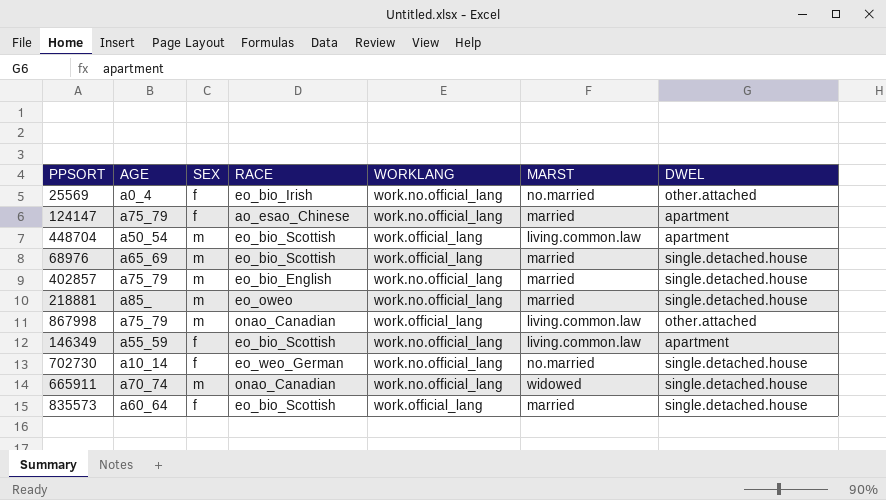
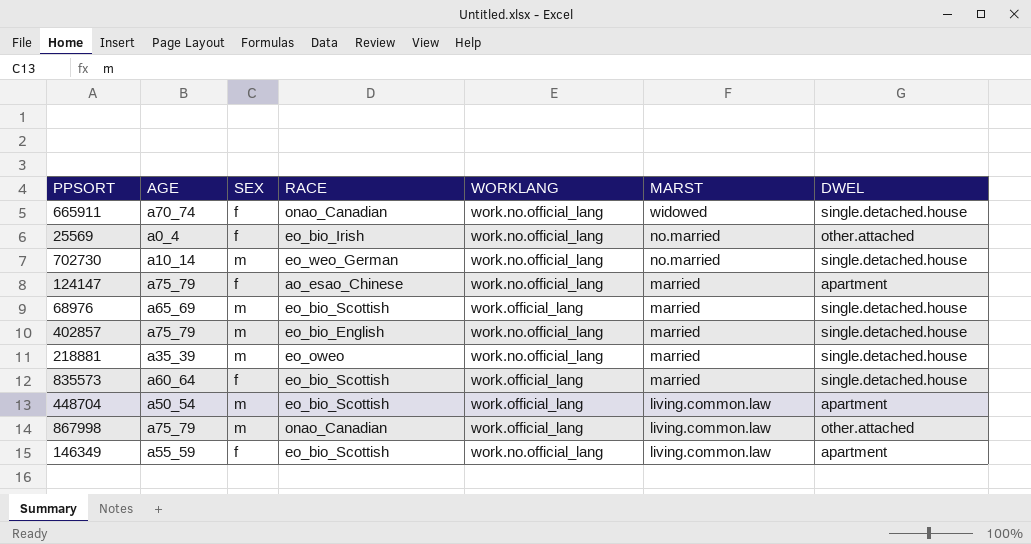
row order: none -> MARST descending
665911 | SEX: m -> f
702730 | SEX: f -> m
218881 | AGE: a85_ -> a35_39

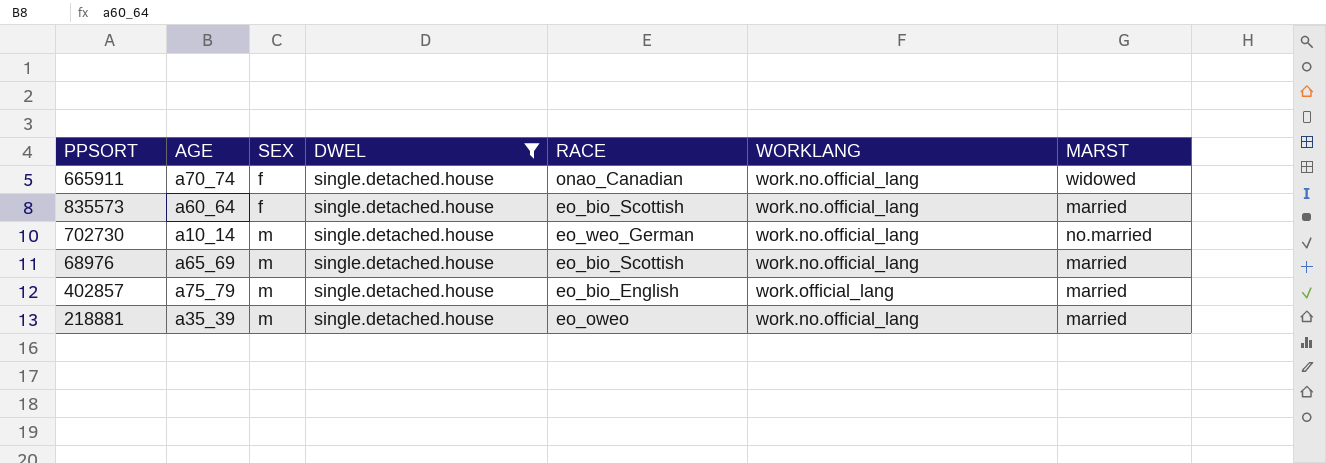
filter: none -> DWEL = single.detached.house
row order: MARST descending -> SEX ascending
column DWEL | position: 7 -> 4
835573 | WORKLANG: work.official_lang -> work.no.official_lang
68976 | WORKLANG: work.official_lang -> work.no.official_lang
402857 | WORKLANG: work.no.official_lang -> work.official_lang

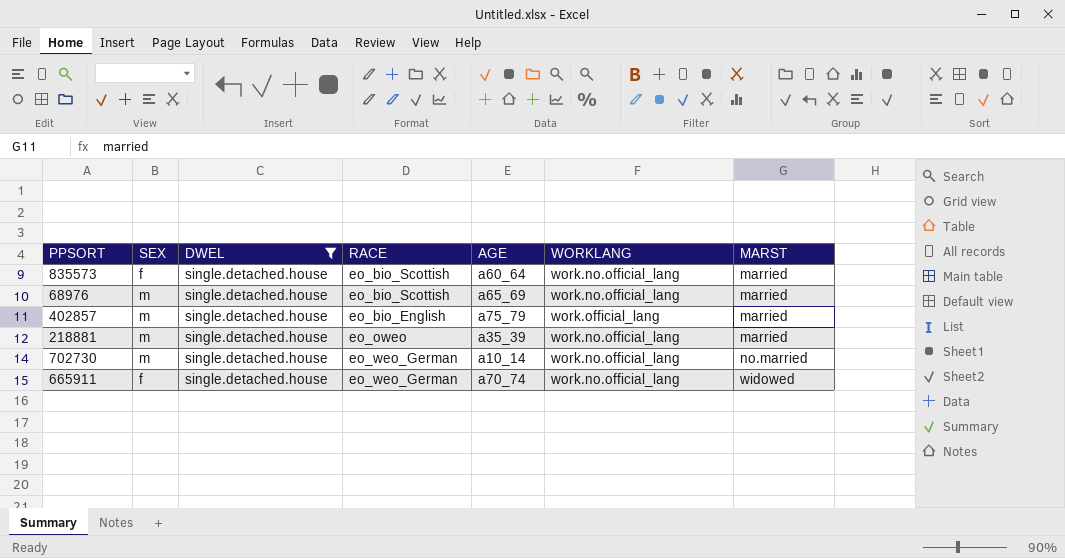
row order: SEX ascending -> MARST ascending
column AGE | position: 2 -> 5
665911 | RACE: onao_Canadian -> eo_weo_German

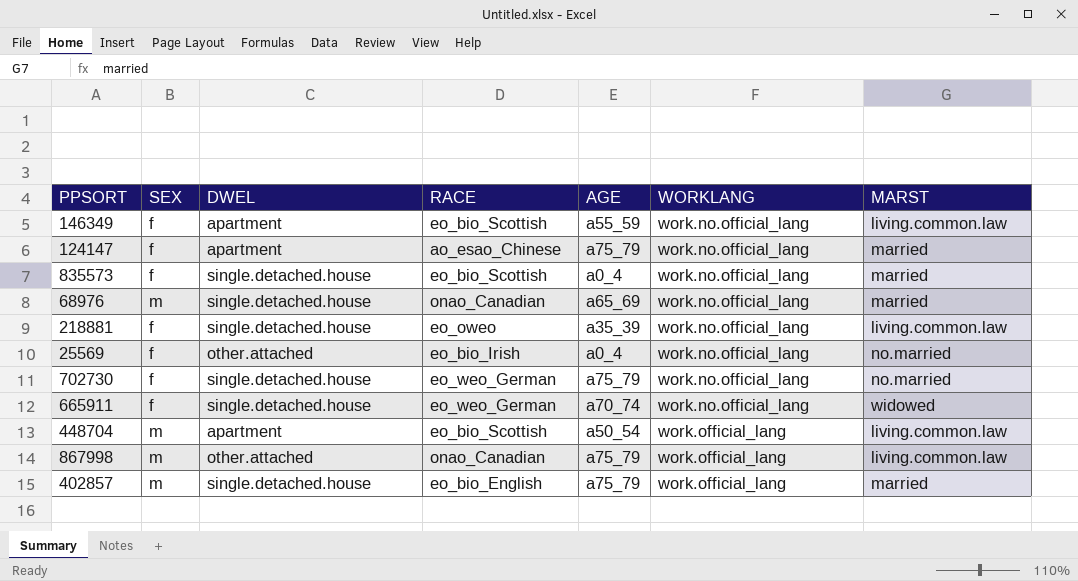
filter: DWEL = single.detached.house -> none
row order: MARST ascending -> WORKLANG ascending
835573 | AGE: a60_64 -> a0_4
68976 | RACE: eo_bio_Scottish -> onao_Canadian
218881 | SEX: m -> f
218881 | MARST: married -> living.common.law
702730 | SEX: m -> f
702730 | AGE: a10_14 -> a75_79

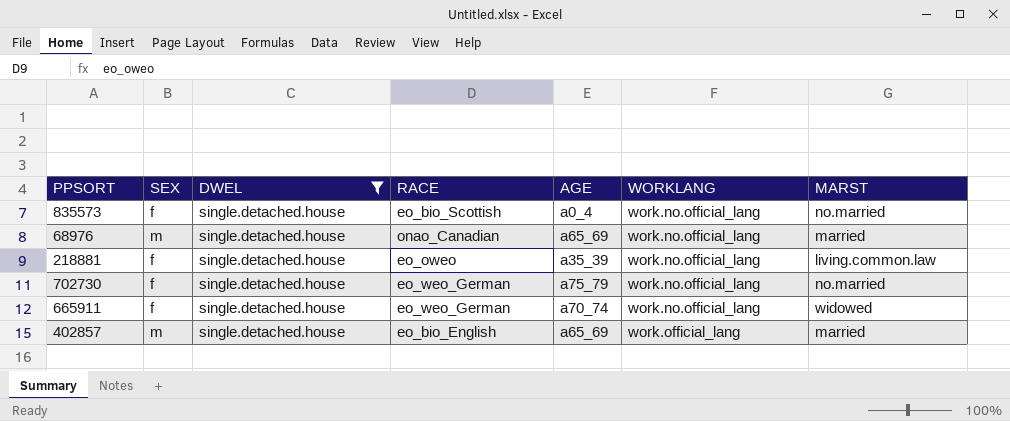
filter: none -> DWEL = single.detached.house
835573 | MARST: married -> no.married
402857 | AGE: a75_79 -> a65_69

